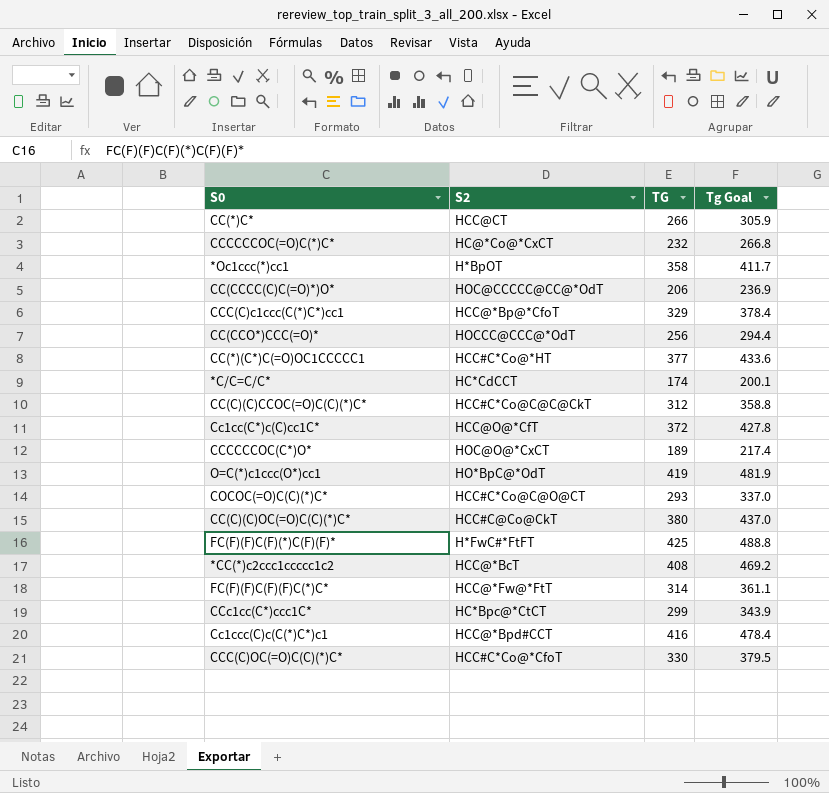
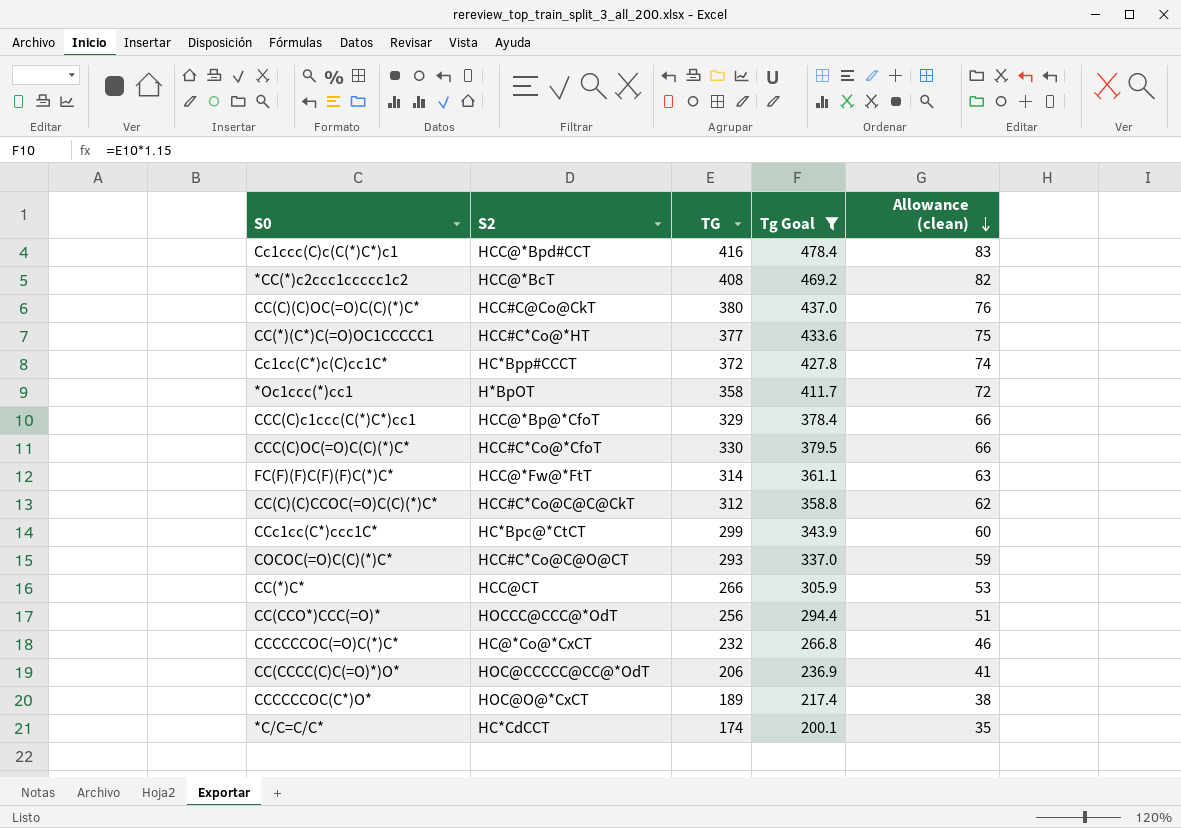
filter: none -> Tg Goal <= 478.4
row order: none -> Allowance (clean) descending
column Allowance (clean) | formula: none -> [TG] * 0.2
Cc1cc(C*)c(C)cc1C* | S2: HCC@O@*CfT -> HC*Bpp#CCCT

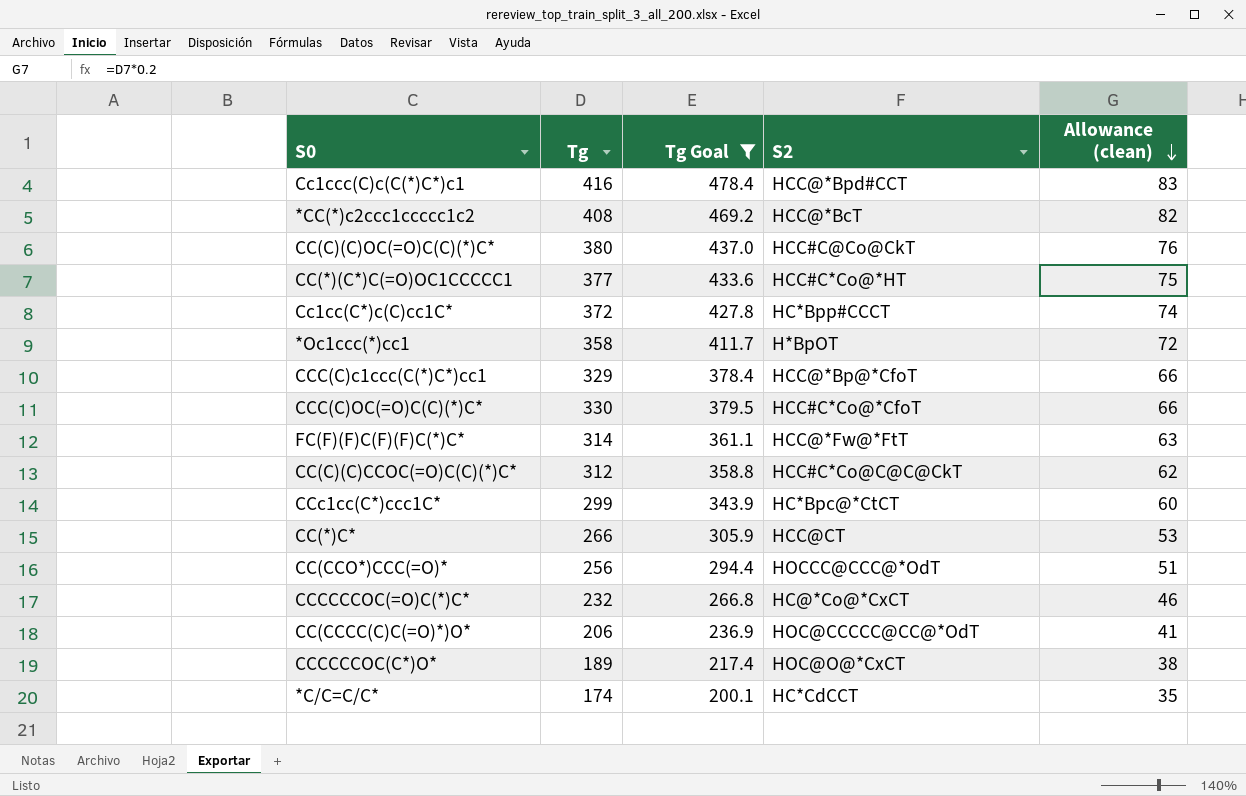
column name: TG -> Tg
column S2 | position: 2 -> 4
row COCOC(=O)C(C)(*)C*: HCC#C*Co@C@O@CT | 293 | 337.0 | 59 -> none

